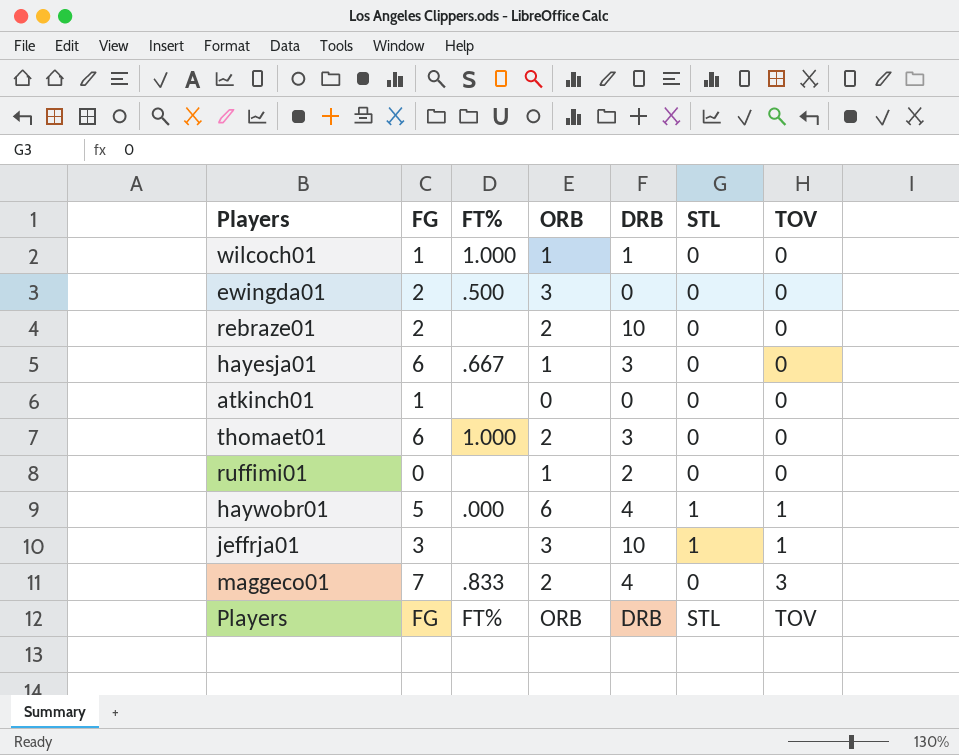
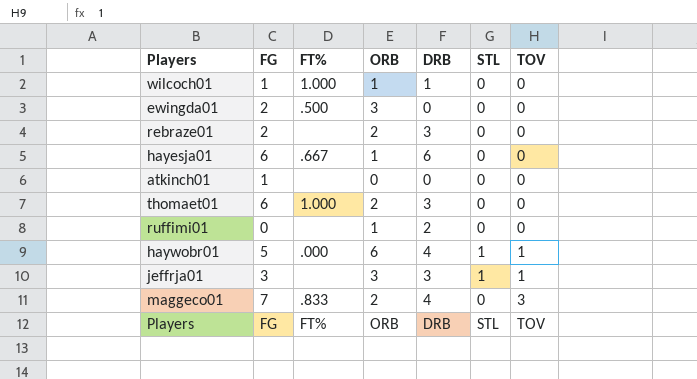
rebraze01 | DRB: 10 -> 3
hayesja01 | DRB: 3 -> 6
jeffrja01 | DRB: 10 -> 3

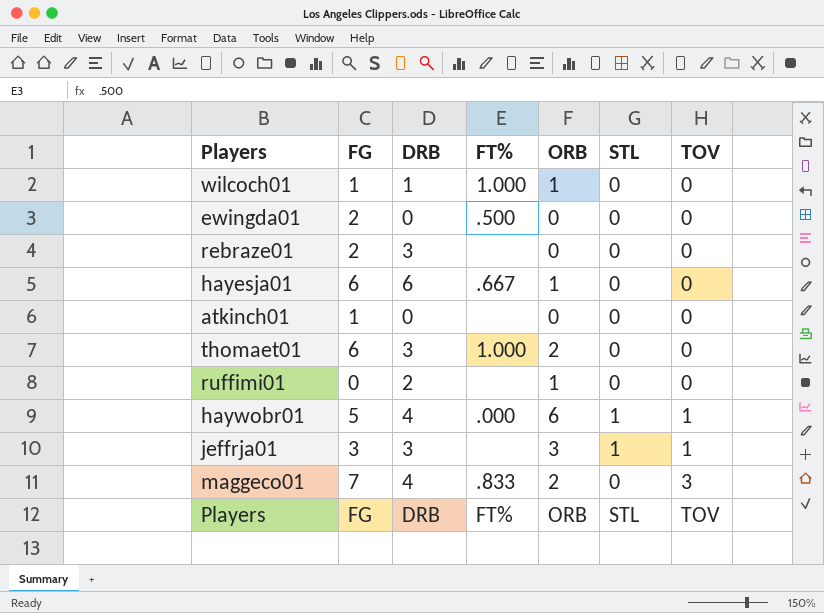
column DRB | position: 5 -> 3
ewingda01 | ORB: 3 -> 0
rebraze01 | ORB: 2 -> 0

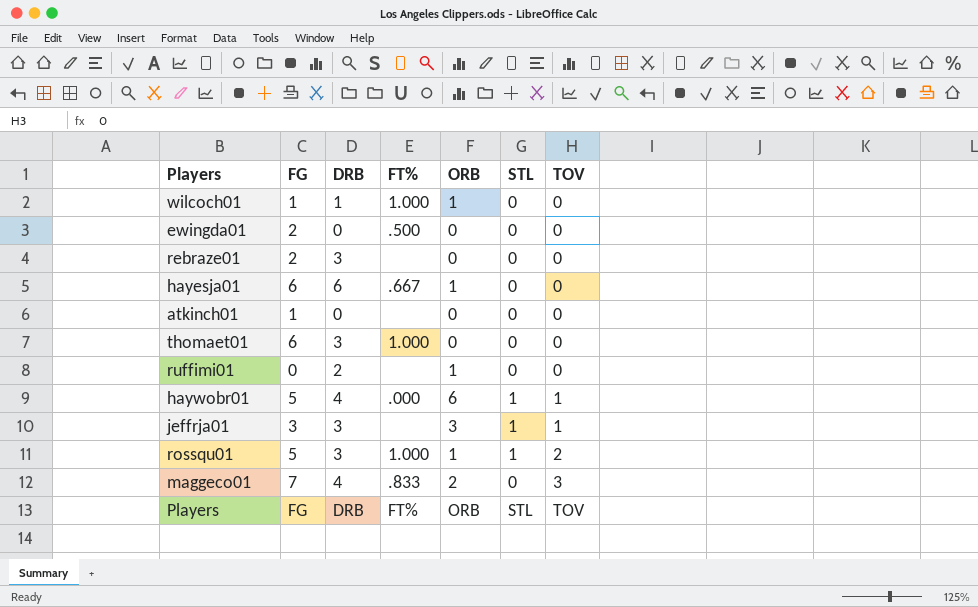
thomaet01 | ORB: 2 -> 0
row rossqu01: none -> 5 | 3 | 1.000 | 1 | 1 | 2

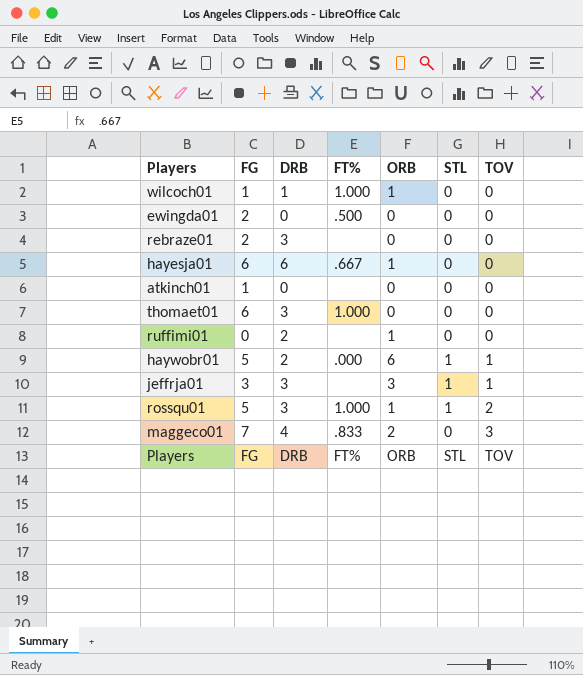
haywobr01 | DRB: 4 -> 2

